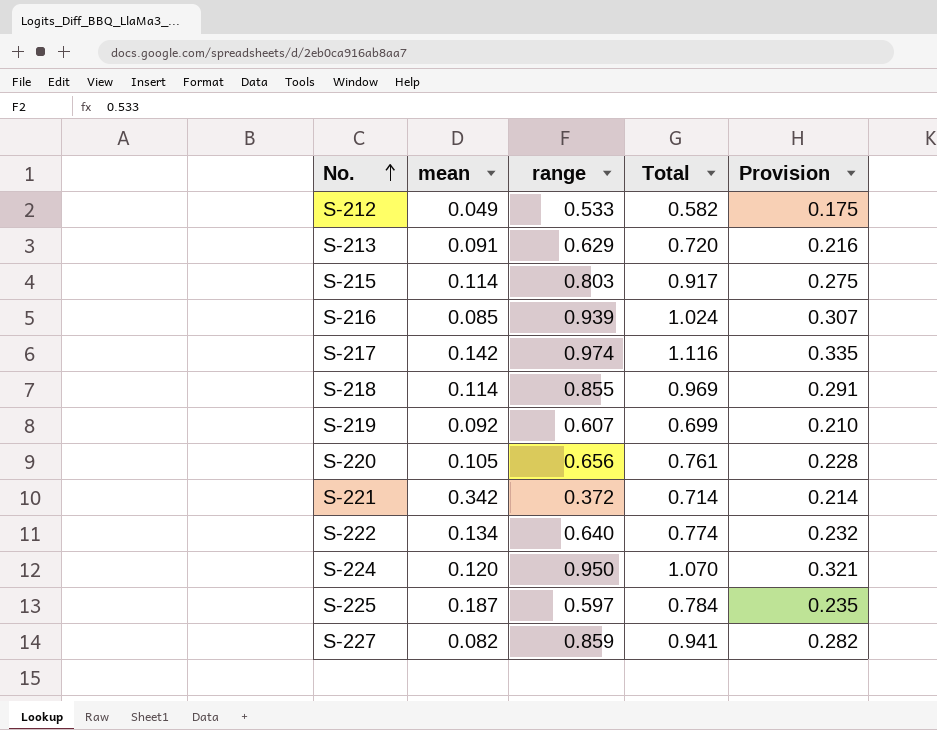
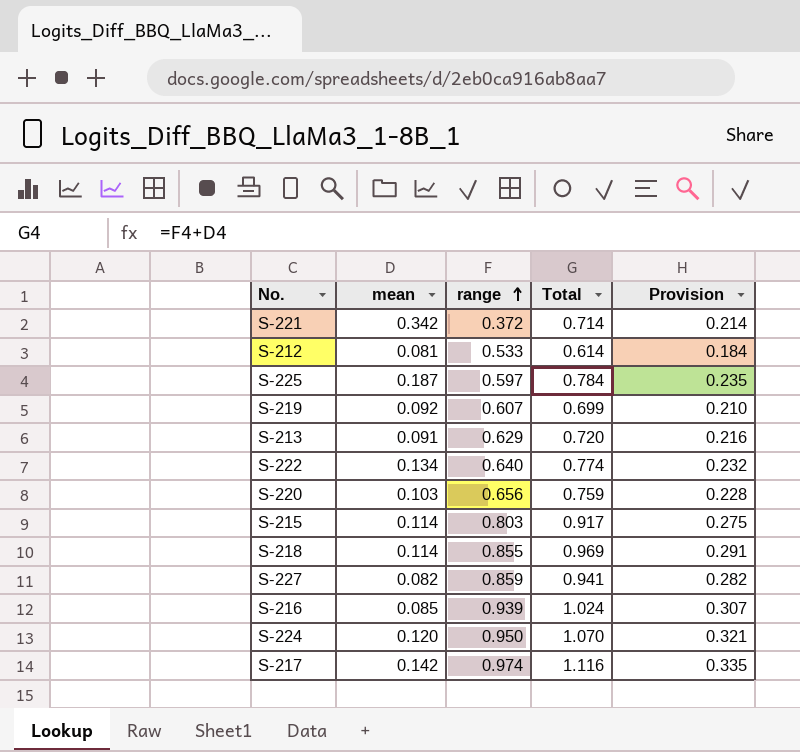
row order: No. ascending -> range ascending
S-212 | mean: 0.049 -> 0.081
S-212 | Total: 0.582 -> 0.614
S-212 | Provision: 0.175 -> 0.184
S-220 | mean: 0.105 -> 0.103
S-220 | Total: 0.761 -> 0.759

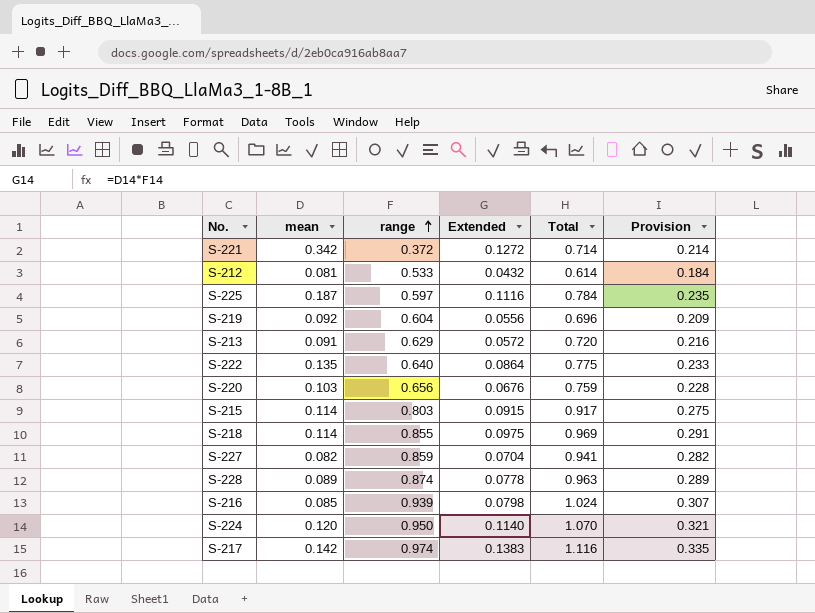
column Extended | formula: none -> [mean] * [range]
S-219 | range: 0.607 -> 0.604
S-219 | Total: 0.699 -> 0.696
S-219 | Provision: 0.210 -> 0.209
S-222 | mean: 0.134 -> 0.135
S-222 | Total: 0.774 -> 0.775
S-222 | Provision: 0.232 -> 0.233
row S-228: none -> 0.089 | 0.874 | 0.0778 | 0.963 | 0.289

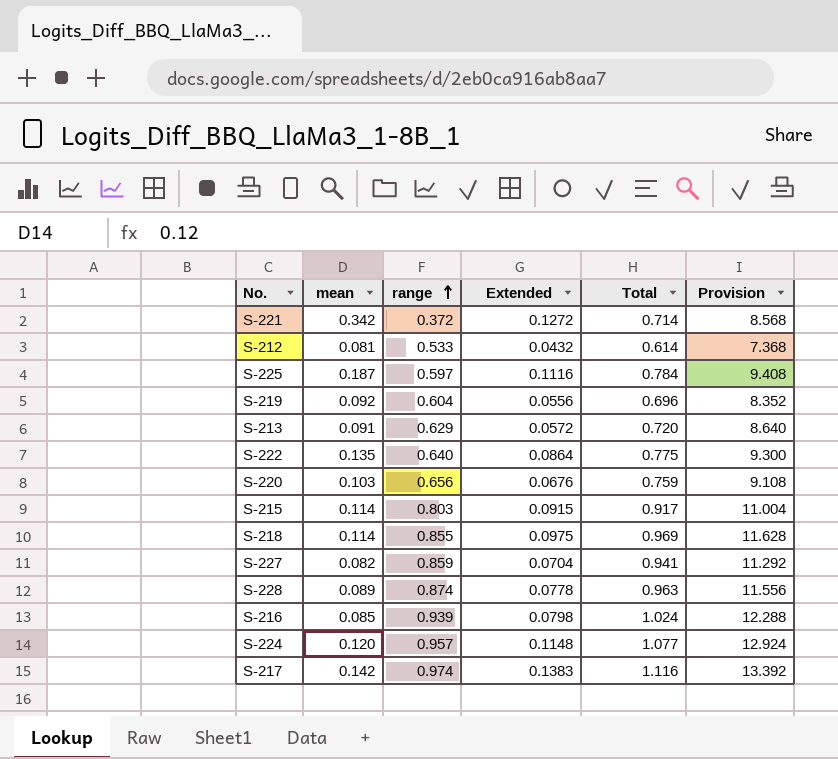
column Provision | formula: [Total] * 0.3 -> [Total] * 12
S-224 | range: 0.950 -> 0.957
S-224 | Extended: 0.1140 -> 0.1148
S-224 | Total: 1.070 -> 1.077

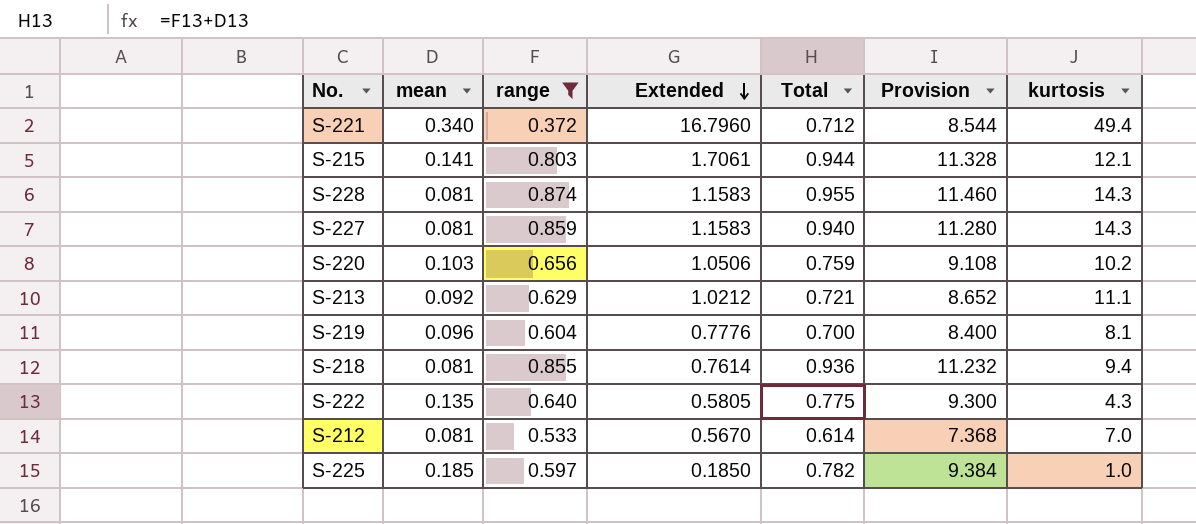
filter: none -> range <= 0.874
row order: range ascending -> Extended descending
column Extended | formula: [mean] * [range] -> [mean] * [kurtosis]
column kurtosis | position: none -> 7
S-221 | mean: 0.342 -> 0.340
S-221 | Total: 0.714 -> 0.712
S-221 | Provision: 8.568 -> 8.544
S-215 | mean: 0.114 -> 0.141
S-215 | Total: 0.917 -> 0.944
S-215 | Provision: 11.004 -> 11.328
S-228 | mean: 0.089 -> 0.081
S-228 | Total: 0.963 -> 0.955
S-228 | Provision: 11.556 -> 11.460
S-227 | mean: 0.082 -> 0.081
S-227 | Total: 0.941 -> 0.940
S-227 | Provision: 11.292 -> 11.280
S-213 | mean: 0.091 -> 0.092
S-213 | Total: 0.720 -> 0.721
S-213 | Provision: 8.640 -> 8.652
S-219 | mean: 0.092 -> 0.096
S-219 | Total: 0.696 -> 0.700
S-219 | Provision: 8.352 -> 8.400
S-218 | mean: 0.114 -> 0.081
S-218 | Total: 0.969 -> 0.936
S-218 | Provision: 11.628 -> 11.232
S-225 | mean: 0.187 -> 0.185
S-225 | Total: 0.784 -> 0.782
S-225 | Provision: 9.408 -> 9.384

